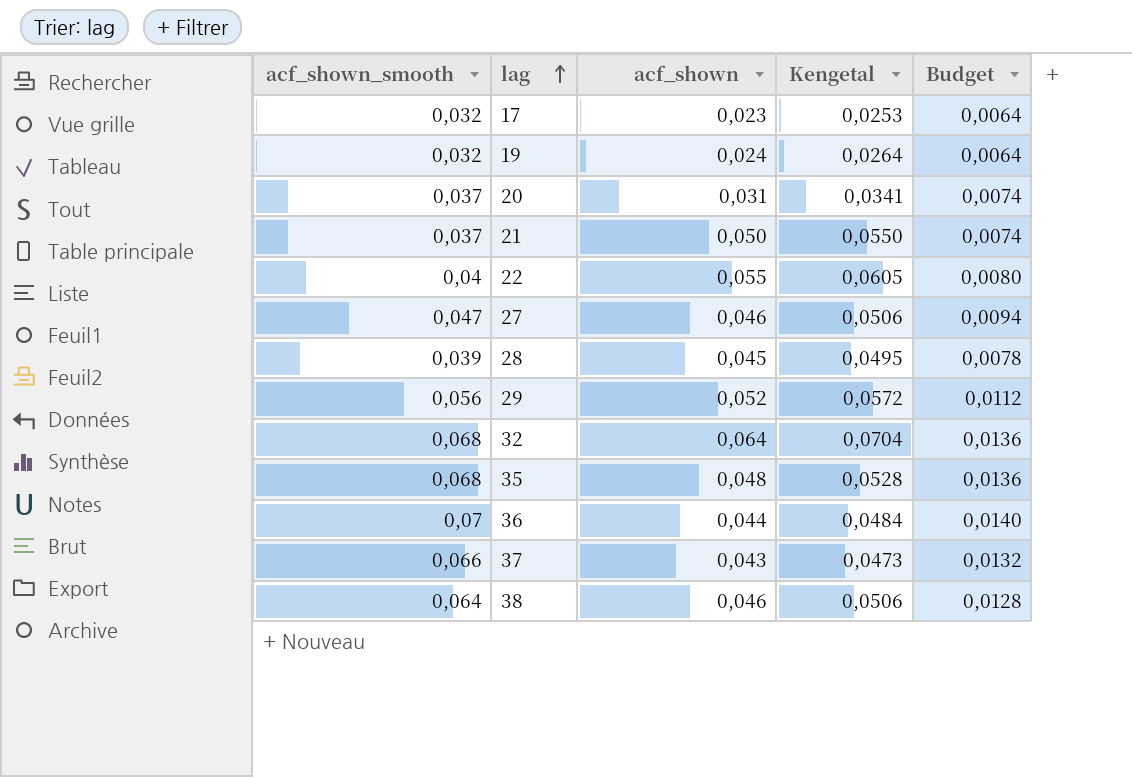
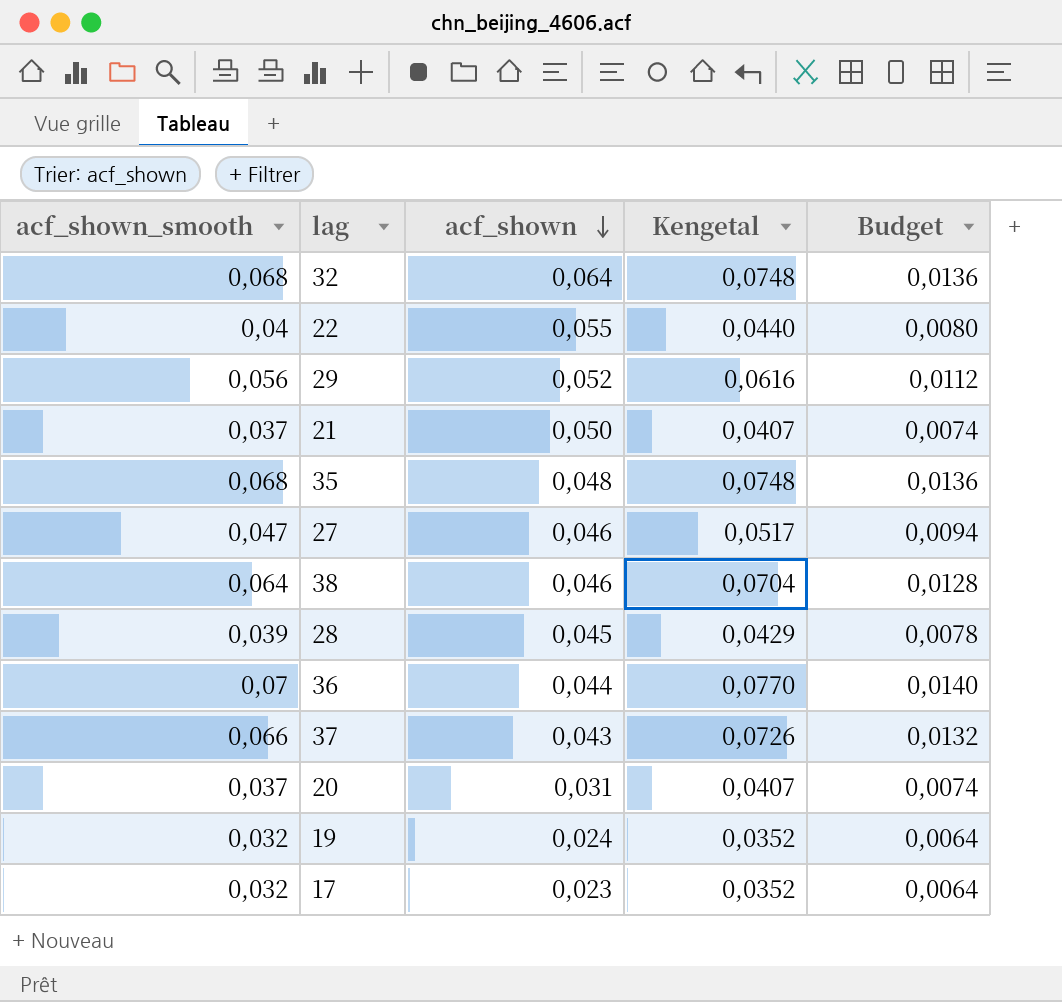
row order: lag ascending -> acf_shown descending
column Kengetal | formula: [acf_shown] * 1,1 -> [acf_shown_smooth] * 1,1

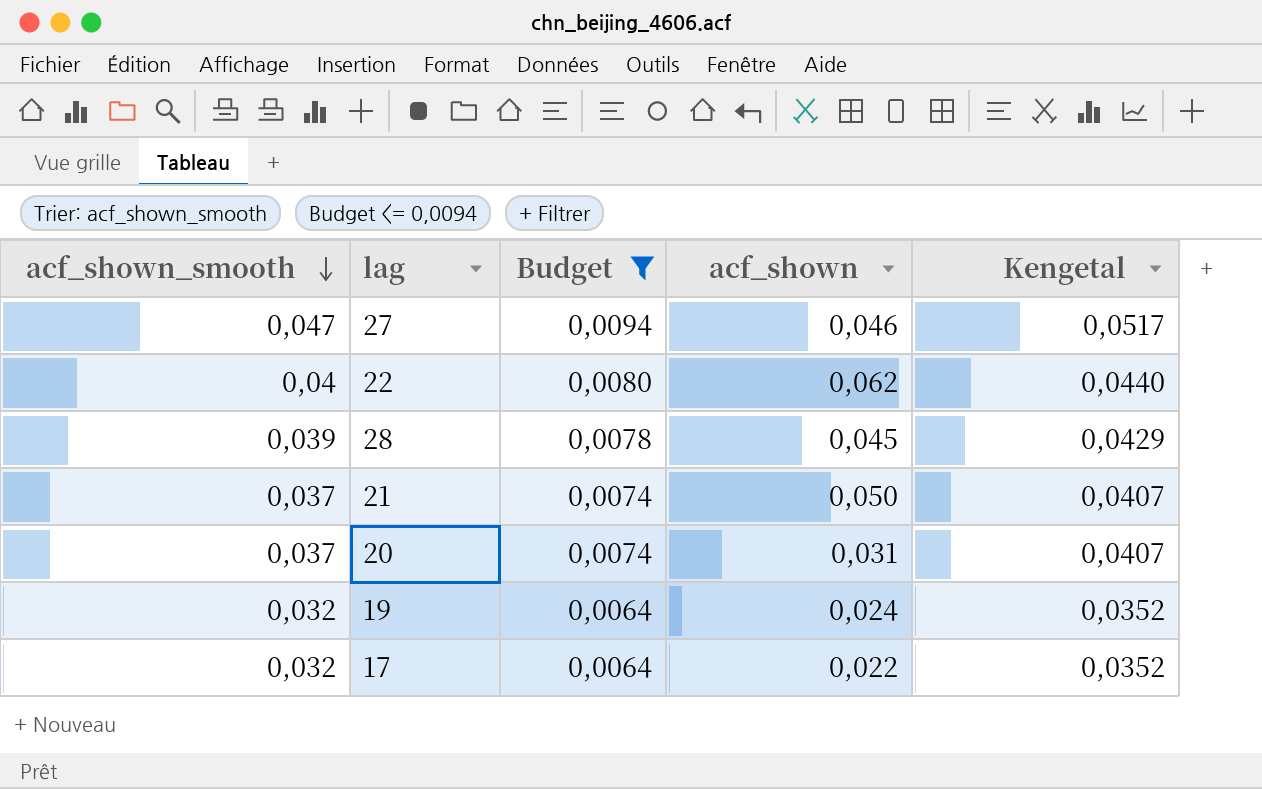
filter: none -> Budget <= 0,0094
row order: acf_shown descending -> acf_shown_smooth descending
column Budget | position: 5 -> 3
22 | acf_shown: 0,055 -> 0,062
17 | acf_shown: 0,023 -> 0,022

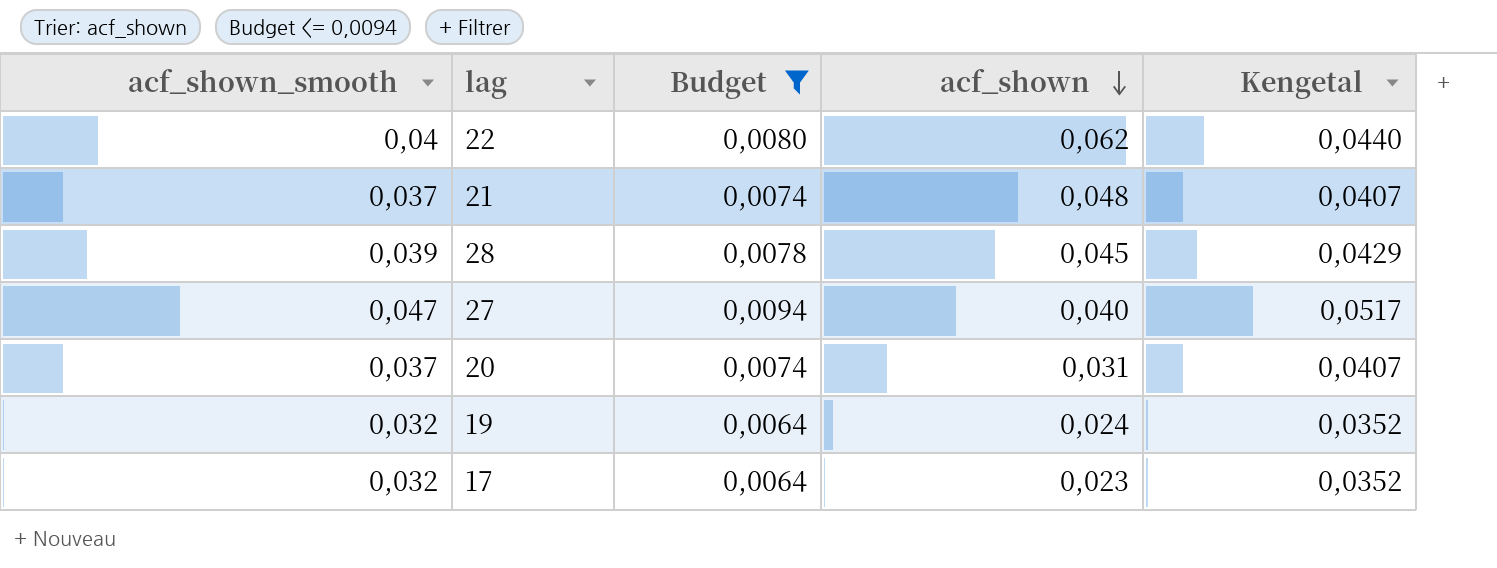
row order: acf_shown_smooth descending -> acf_shown descending
21 | acf_shown: 0,050 -> 0,048
27 | acf_shown: 0,046 -> 0,040
17 | acf_shown: 0,022 -> 0,023

